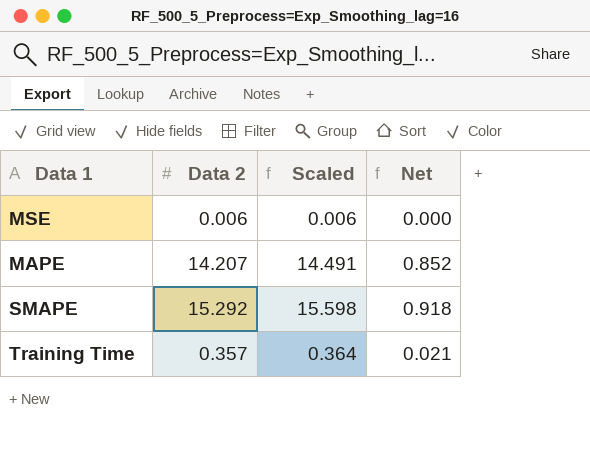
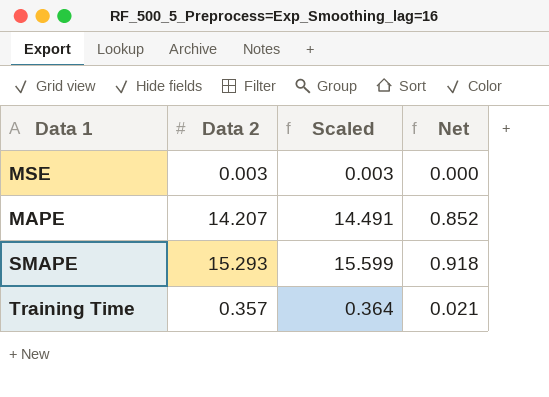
MSE | Data 2: 0.006 -> 0.003
MSE | Scaled: 0.006 -> 0.003
SMAPE | Data 2: 15.292 -> 15.293
SMAPE | Scaled: 15.598 -> 15.599

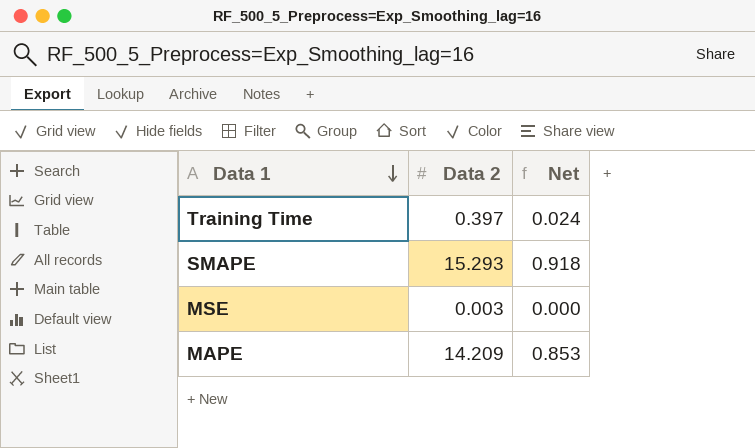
row order: none -> Data 1 descending
column Scaled | formula: [Data 2] * 1.02 -> none
Training Time | Data 2: 0.357 -> 0.397
Training Time | Net: 0.021 -> 0.024
MAPE | Data 2: 14.207 -> 14.209
MAPE | Net: 0.852 -> 0.853

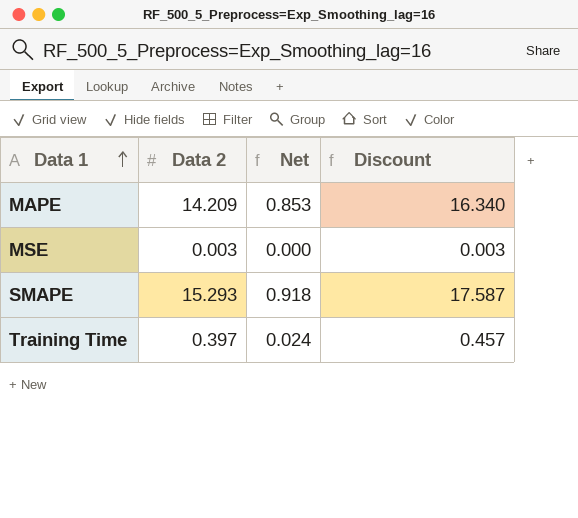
row order: Data 1 descending -> Data 1 ascending
column Discount | formula: none -> [Data 2] * 1.15

